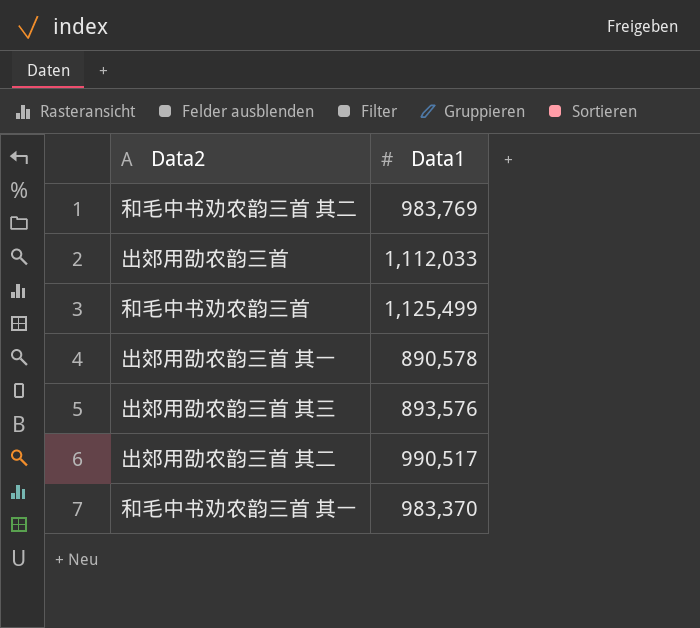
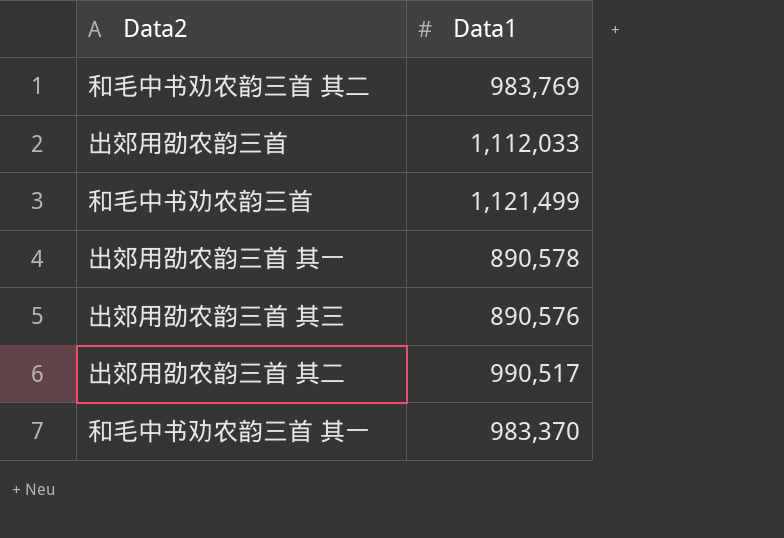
和毛中书劝农韵三首 | Data1: 1,125,499 -> 1,121,499
出郊用劭农韵三首 其三 | Data1: 893,576 -> 890,576

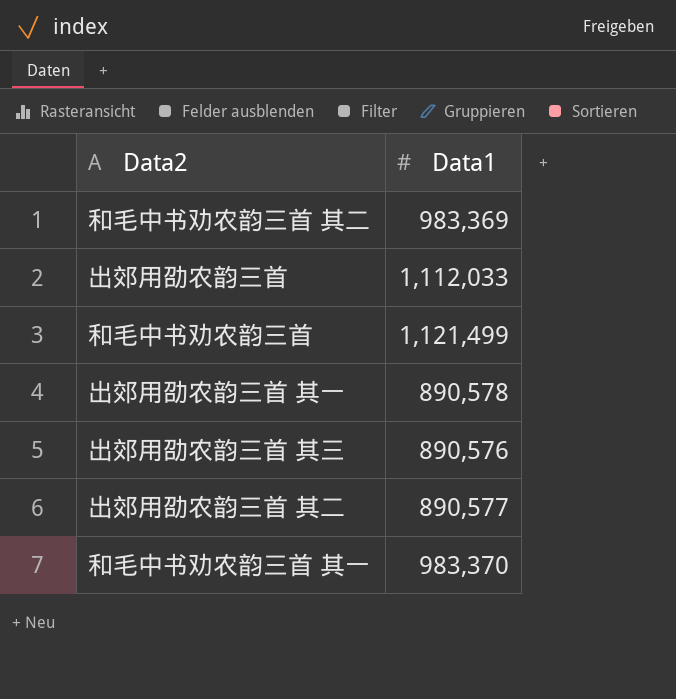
和毛中书劝农韵三首 其二 | Data1: 983,769 -> 983,369
出郊用劭农韵三首 其二 | Data1: 990,517 -> 890,577

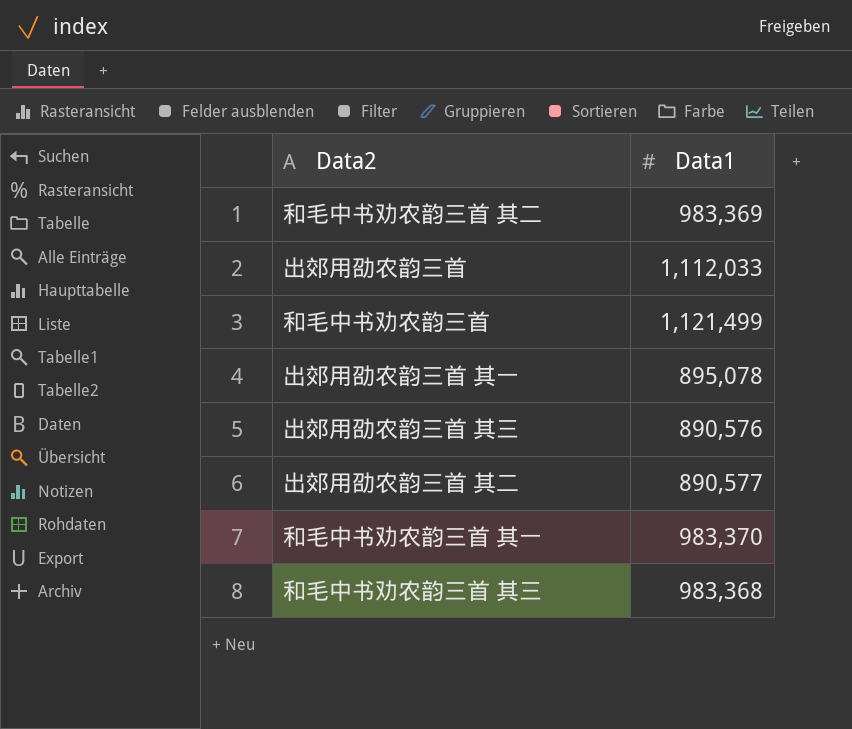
出郊用劭农韵三首 其一 | Data1: 890,578 -> 895,078
row 和毛中书劝农韵三首 其三: none -> 983,368

